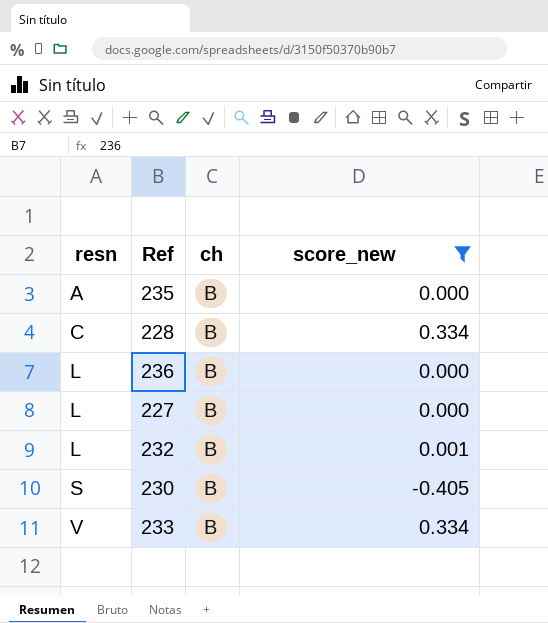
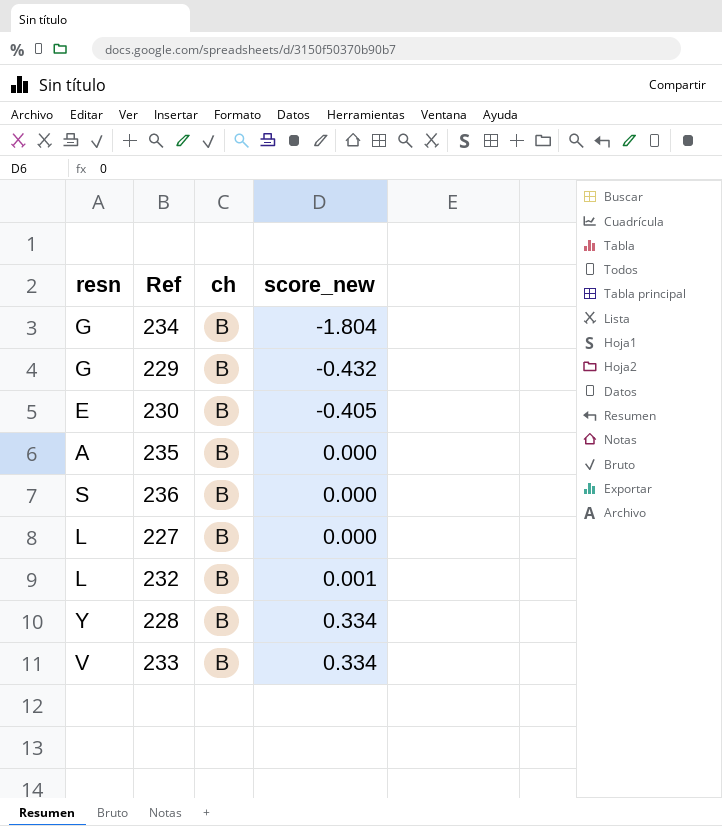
filter: score_new >= -0.405 -> none
row order: resn ascending -> score_new ascending
230 | resn: S -> E
236 | resn: L -> S
228 | resn: C -> Y

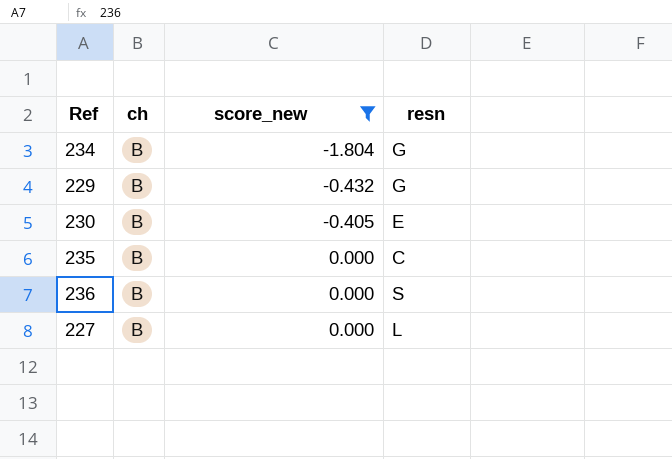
filter: none -> score_new <= 0.000
column resn | position: 1 -> 4
235 | resn: A -> C

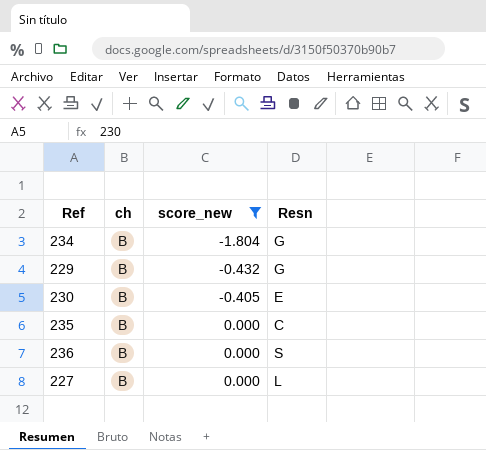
column name: resn -> Resn

